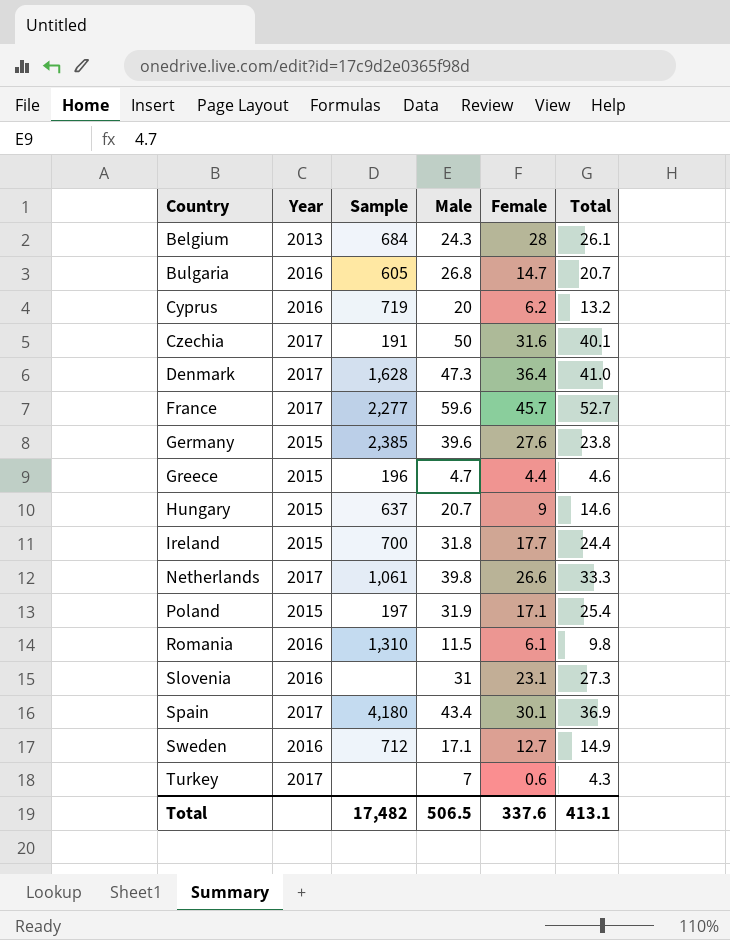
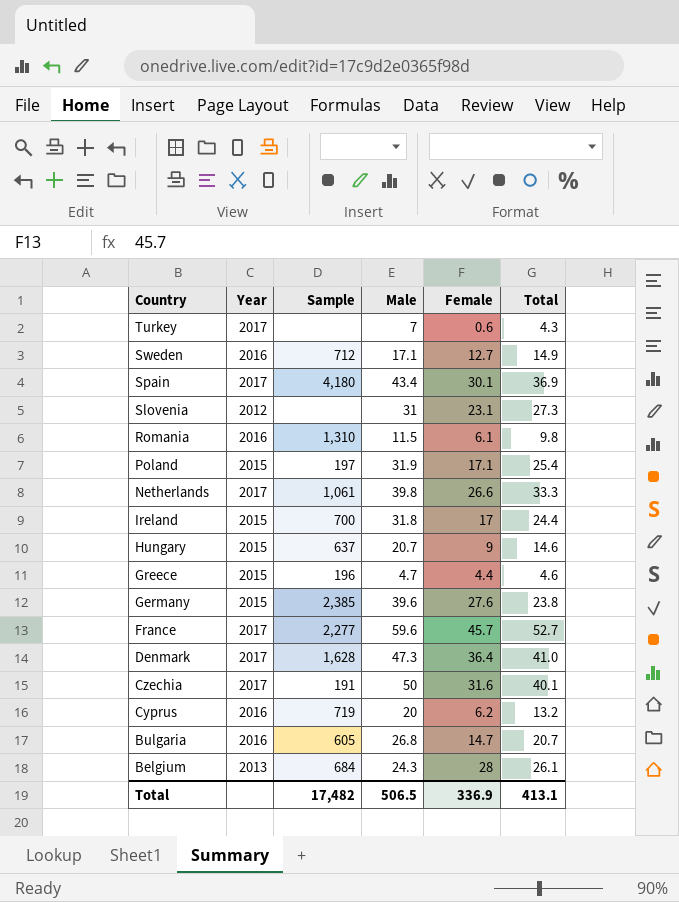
row order: Country ascending -> Country descending
Slovenia | Year: 2016 -> 2012
Ireland | Female: 17.7 -> 17
Total | Female: 337.6 -> 336.9

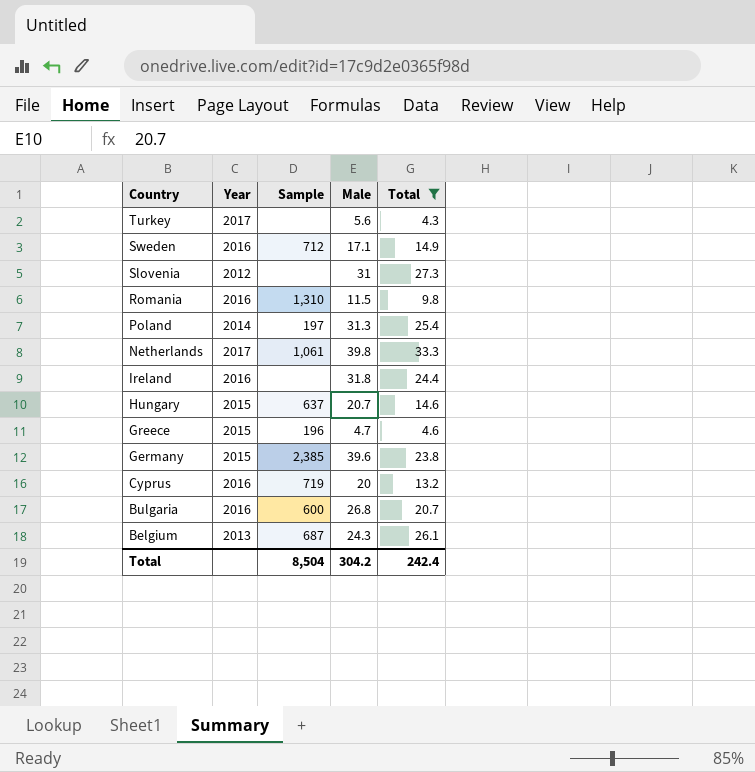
filter: none -> Total <= 33.3
column Female | position: 5 -> none
Turkey | Male: 7 -> 5.6
Poland | Year: 2015 -> 2014
Poland | Male: 31.9 -> 31.3
Ireland | Year: 2015 -> 2016
Ireland | Sample: 700 -> none
Bulgaria | Sample: 605 -> 600
Belgium | Sample: 684 -> 687
Total | Sample: 17,482 -> 8,504
Total | Male: 506.5 -> 304.2
Total | Total: 413.1 -> 242.4

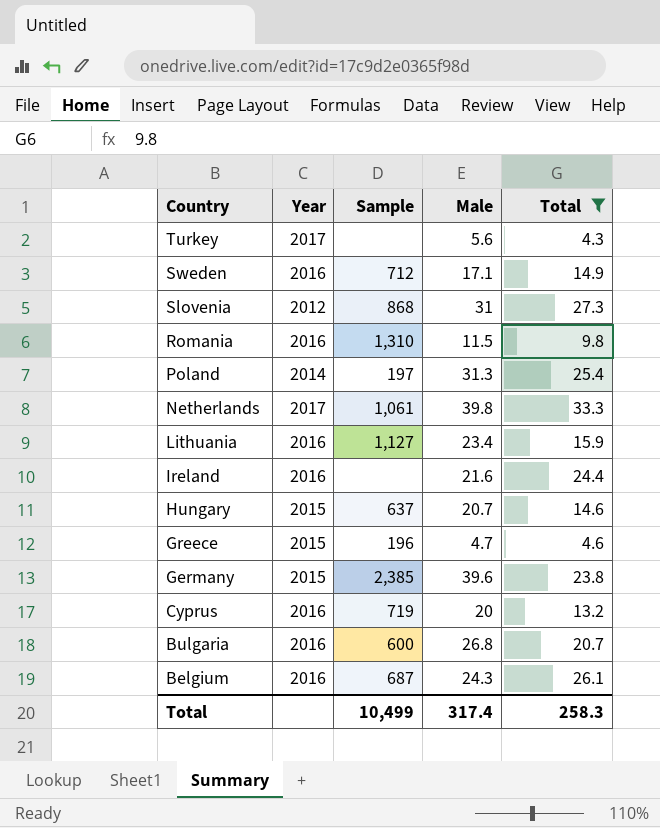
Slovenia | Sample: none -> 868
row Lithuania: none -> 2016 | 1,127 | 23.4 | 15.9
Ireland | Male: 31.8 -> 21.6
Belgium | Year: 2013 -> 2016
Total | Sample: 8,504 -> 10,499
Total | Male: 304.2 -> 317.4
Total | Total: 242.4 -> 258.3

